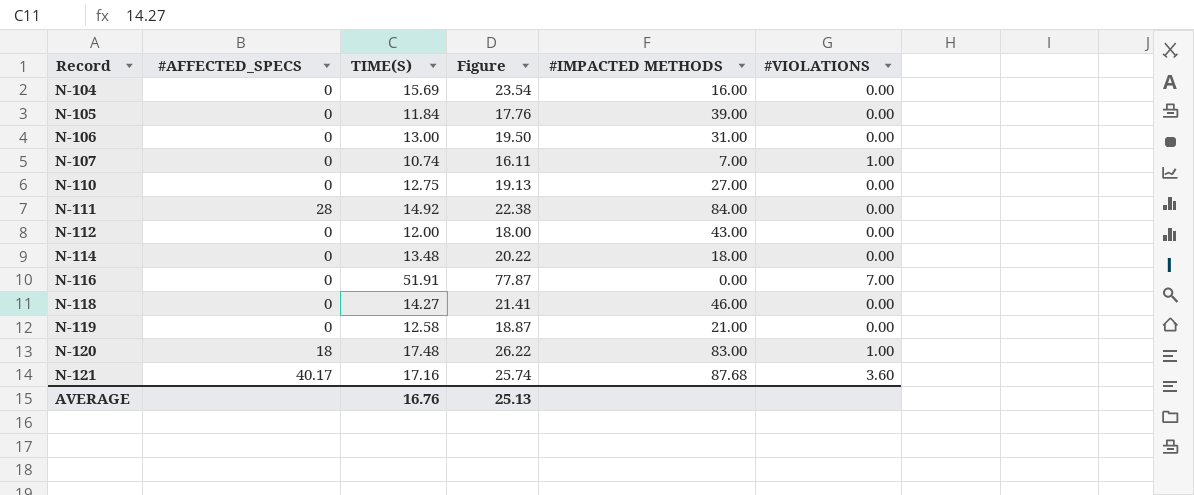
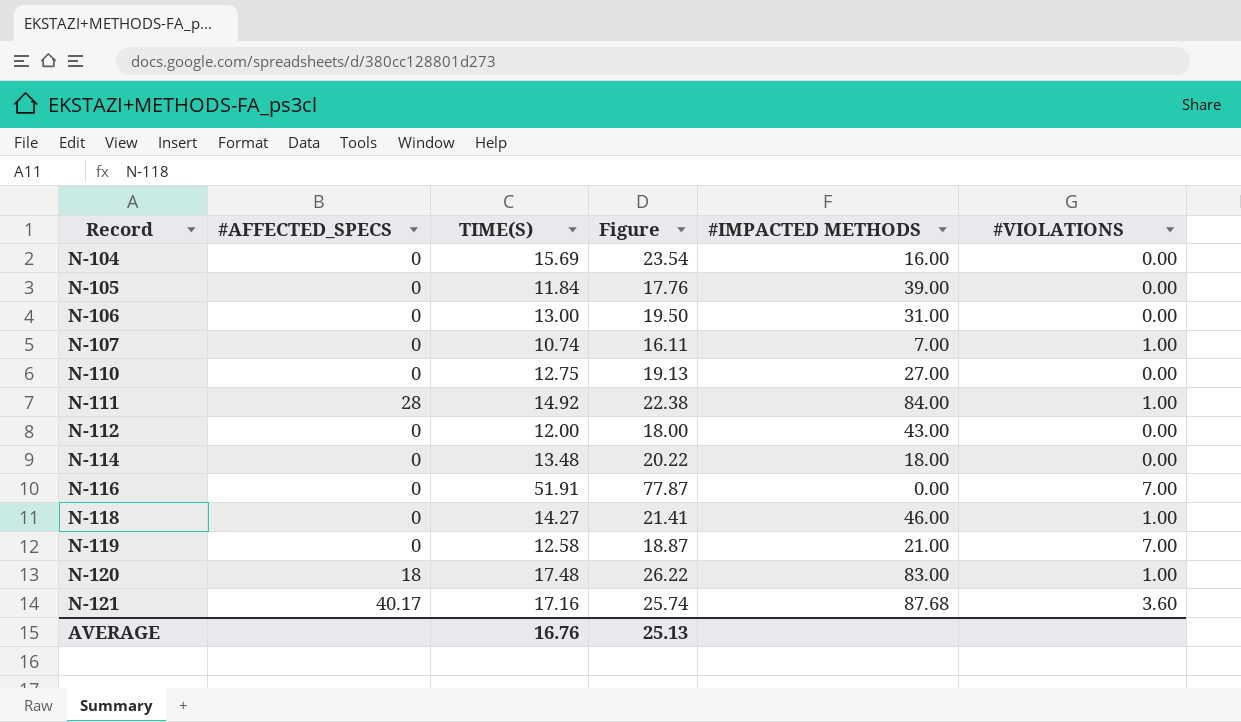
N-111 | #VIOLATIONS: 0.00 -> 1.00
N-118 | #VIOLATIONS: 0.00 -> 1.00
N-119 | #VIOLATIONS: 0.00 -> 7.00

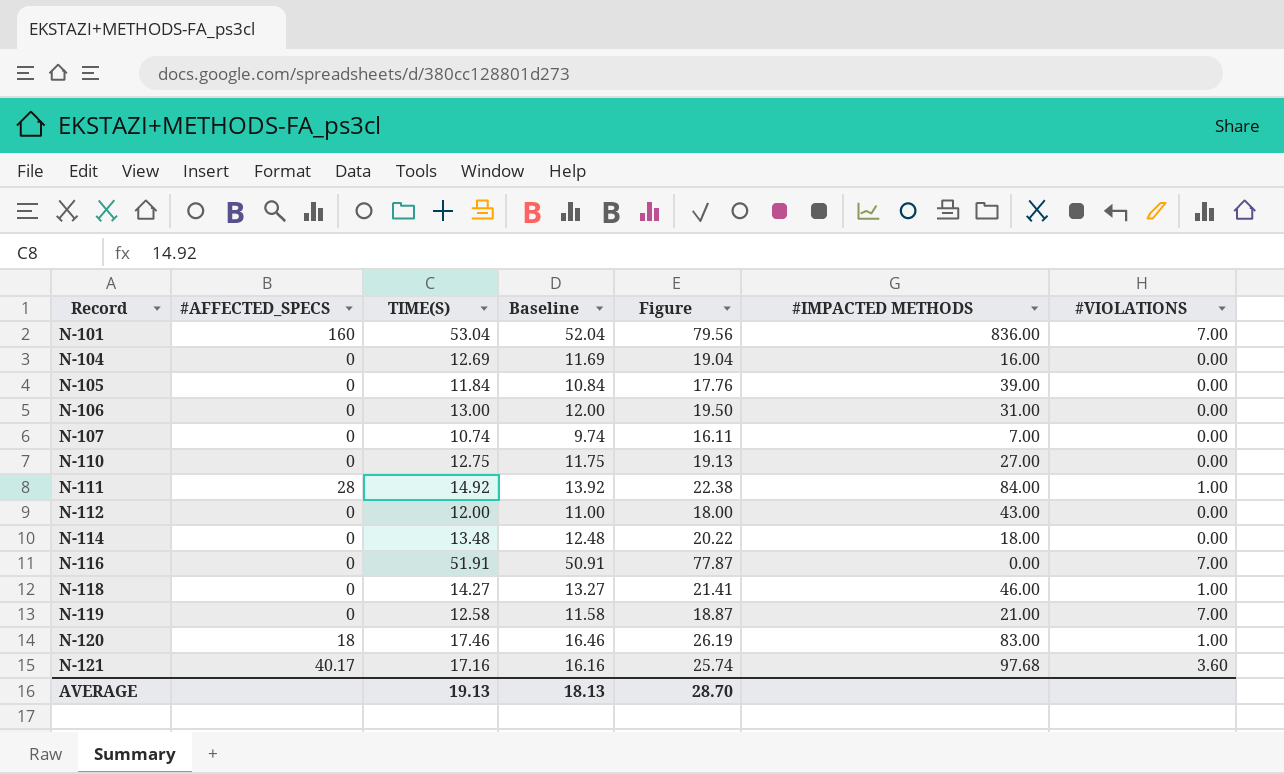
column Baseline | formula: none -> [TIME(S)] - 1
row N-101: none -> 160 | 53.04 | 52.04 | 79.56 | 836.00 | 7.00
N-104 | TIME(S): 15.69 -> 12.69
N-104 | Figure: 23.54 -> 19.04
N-107 | #VIOLATIONS: 1.00 -> 0.00
N-120 | TIME(S): 17.48 -> 17.46
N-120 | Figure: 26.22 -> 26.19
N-121 | #IMPACTED METHODS: 87.68 -> 97.68
AVERAGE | TIME(S): 16.76 -> 19.13
AVERAGE | Figure: 25.13 -> 28.70

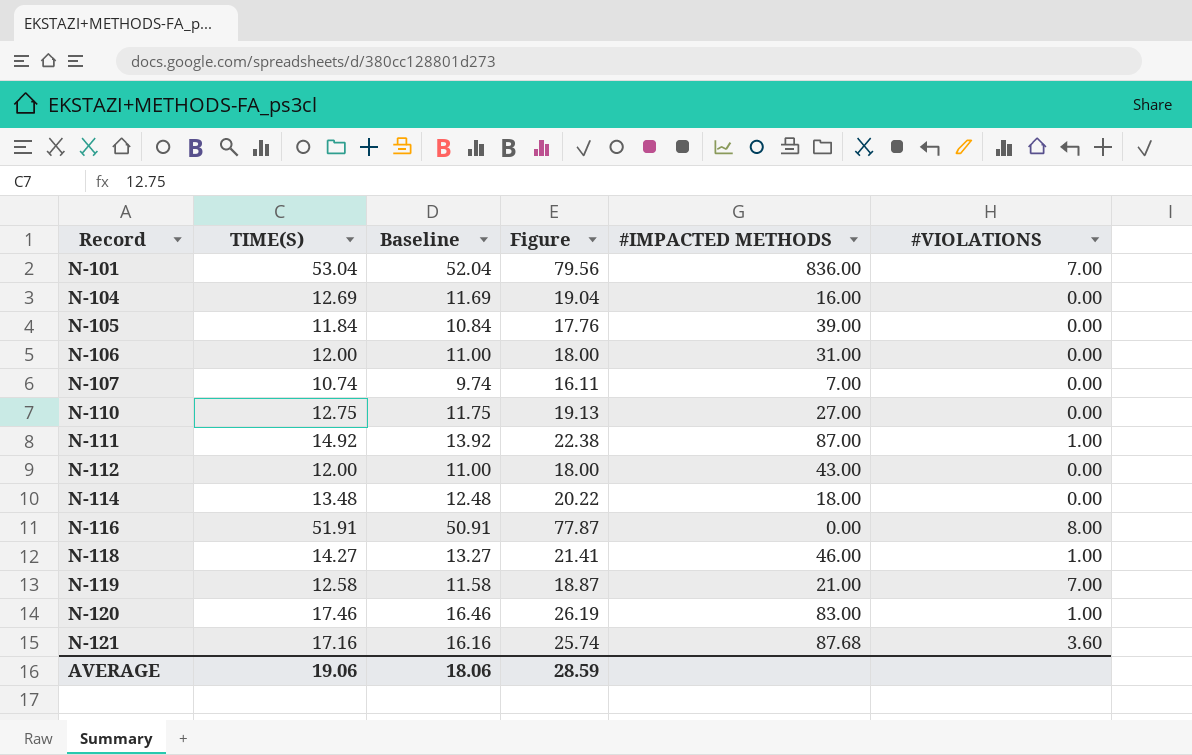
column #AFFECTED_SPECS | position: 2 -> none
N-106 | TIME(S): 13.00 -> 12.00
N-106 | Baseline: 12.00 -> 11.00
N-106 | Figure: 19.50 -> 18.00
N-111 | #IMPACTED METHODS: 84.00 -> 87.00
N-116 | #VIOLATIONS: 7.00 -> 8.00
N-121 | #IMPACTED METHODS: 97.68 -> 87.68
AVERAGE | TIME(S): 19.13 -> 19.06
AVERAGE | Baseline: 18.13 -> 18.06
AVERAGE | Figure: 28.70 -> 28.59

